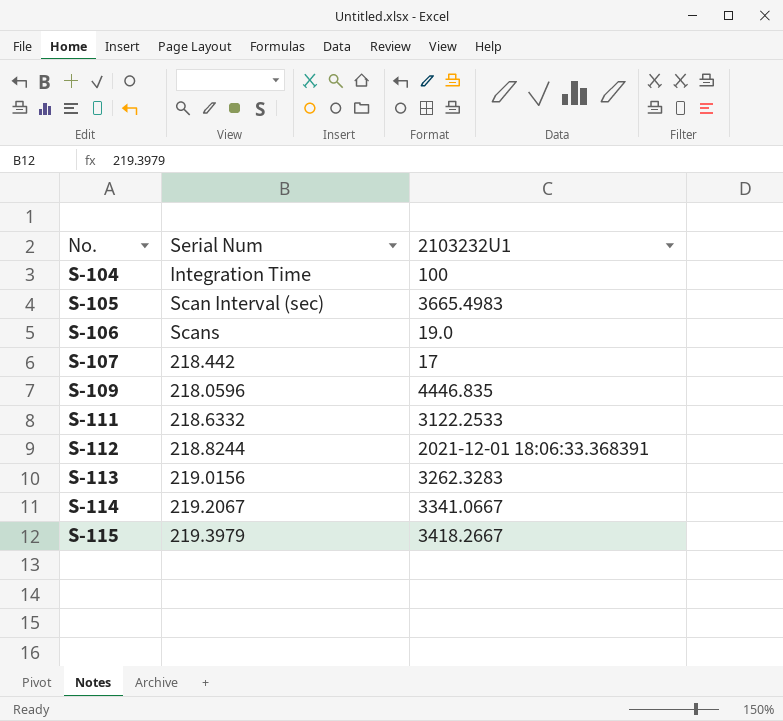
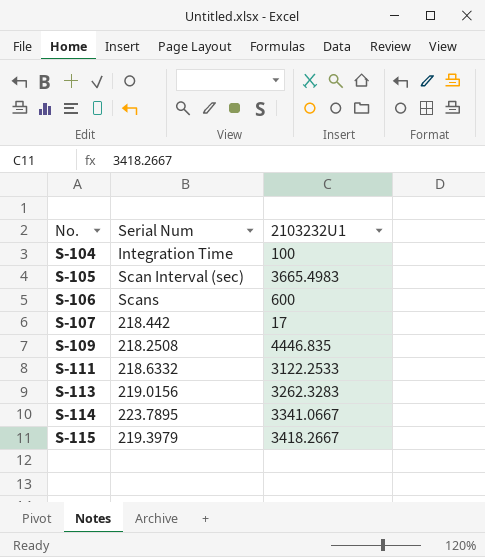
row S-112: 218.8244 | 2021-12-01 18:06:33.368391 -> none
S-106 | 2103232U1: 19.0 -> 600
S-109 | Serial Num: 218.0596 -> 218.2508
S-114 | Serial Num: 219.2067 -> 223.7895

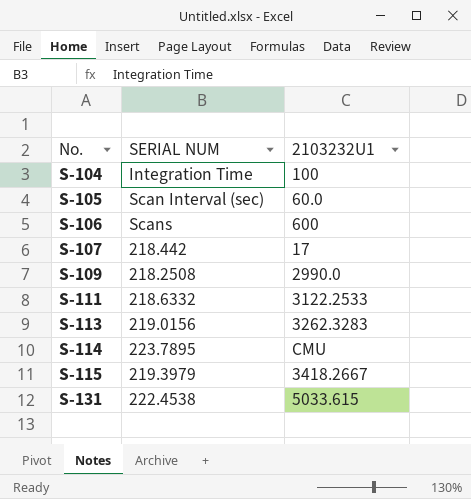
column name: Serial Num -> SERIAL NUM
S-105 | 2103232U1: 3665.4983 -> 60.0
S-109 | 2103232U1: 4446.835 -> 2990.0
S-114 | 2103232U1: 3341.0667 -> CMU
row S-131: none -> 222.4538 | 5033.615

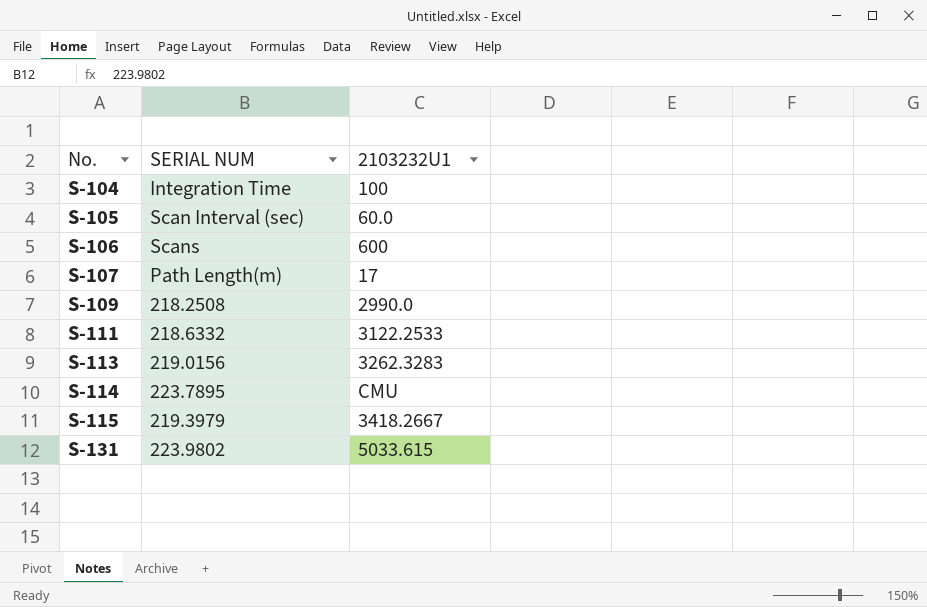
S-107 | SERIAL NUM: 218.442 -> Path Length(m)
S-131 | SERIAL NUM: 222.4538 -> 223.9802

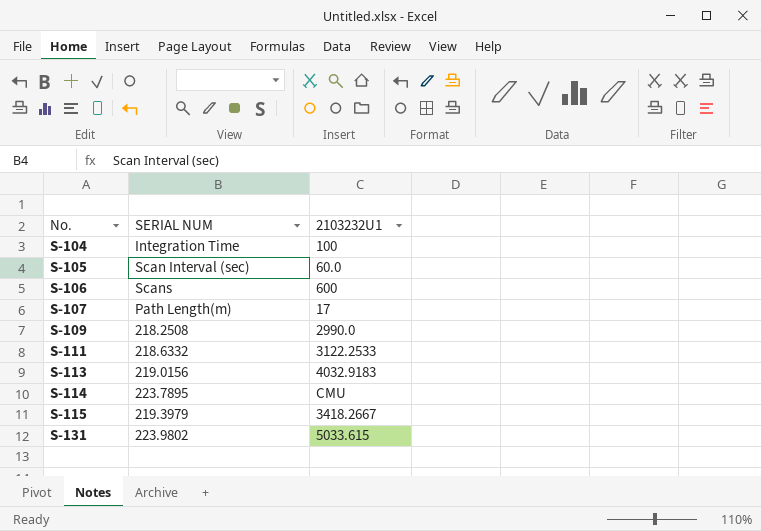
S-113 | 2103232U1: 3262.3283 -> 4032.9183

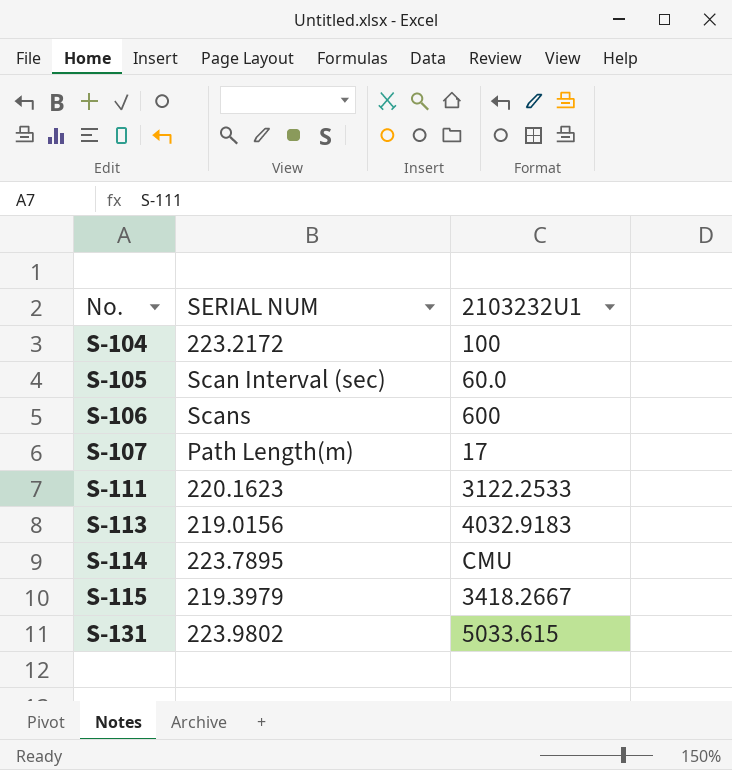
row S-109: 218.2508 | 2990.0 -> none
S-104 | SERIAL NUM: Integration Time -> 223.2172
S-111 | SERIAL NUM: 218.6332 -> 220.1623

